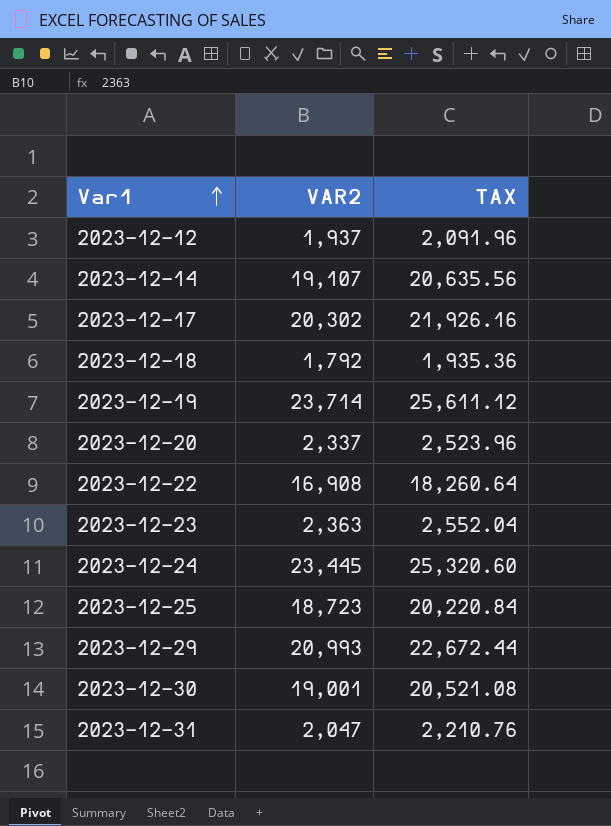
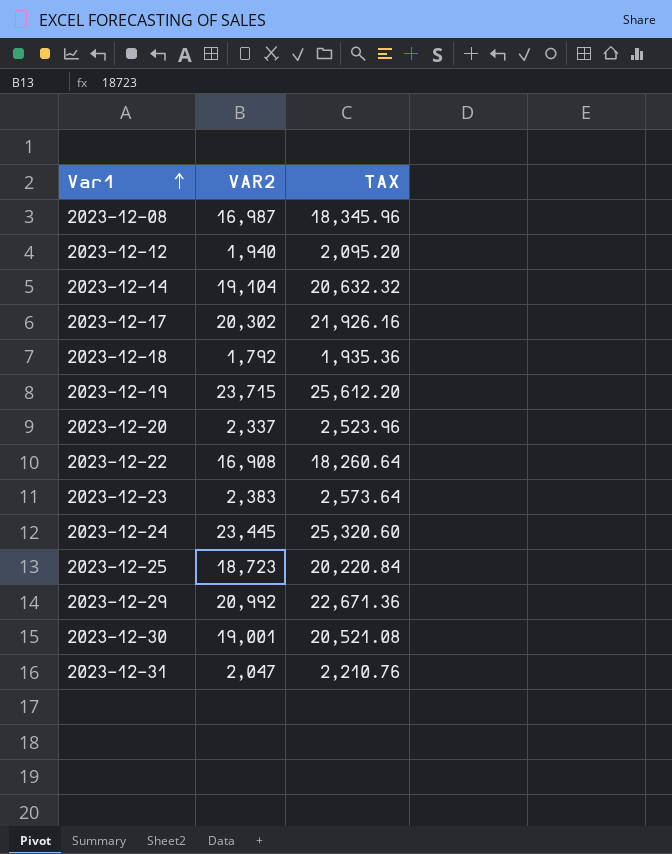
row 2023-12-08: none -> 16,987 | 18,345.96
2023-12-12 | VAR2: 1,937 -> 1,940
2023-12-12 | TAX: 2,091.96 -> 2,095.20
2023-12-14 | VAR2: 19,107 -> 19,104
2023-12-14 | TAX: 20,635.56 -> 20,632.32
2023-12-19 | VAR2: 23,714 -> 23,715
2023-12-19 | TAX: 25,611.12 -> 25,612.20
2023-12-23 | VAR2: 2,363 -> 2,383
2023-12-23 | TAX: 2,552.04 -> 2,573.64
2023-12-29 | VAR2: 20,993 -> 20,992
2023-12-29 | TAX: 22,672.44 -> 22,671.36

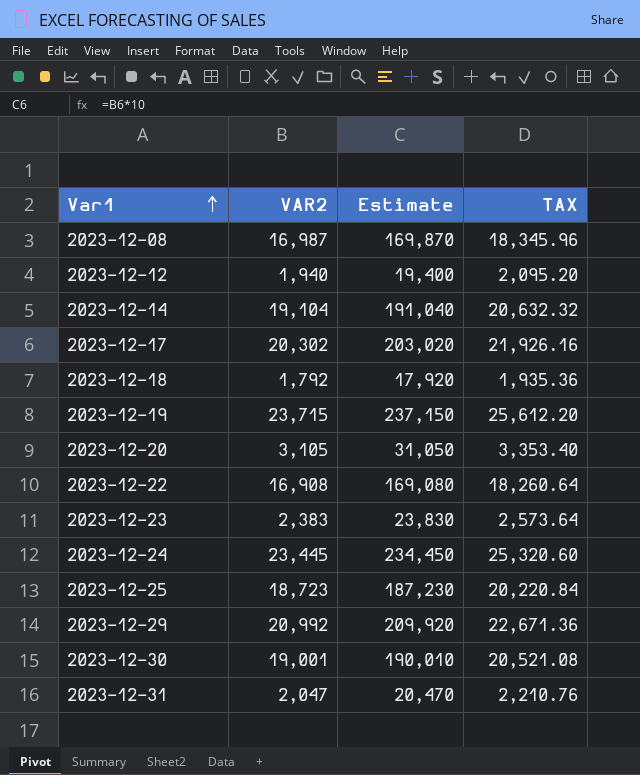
column Estimate | formula: none -> [VAR2] * 10
2023-12-20 | VAR2: 2,337 -> 3,105
2023-12-20 | TAX: 2,523.96 -> 3,353.40

